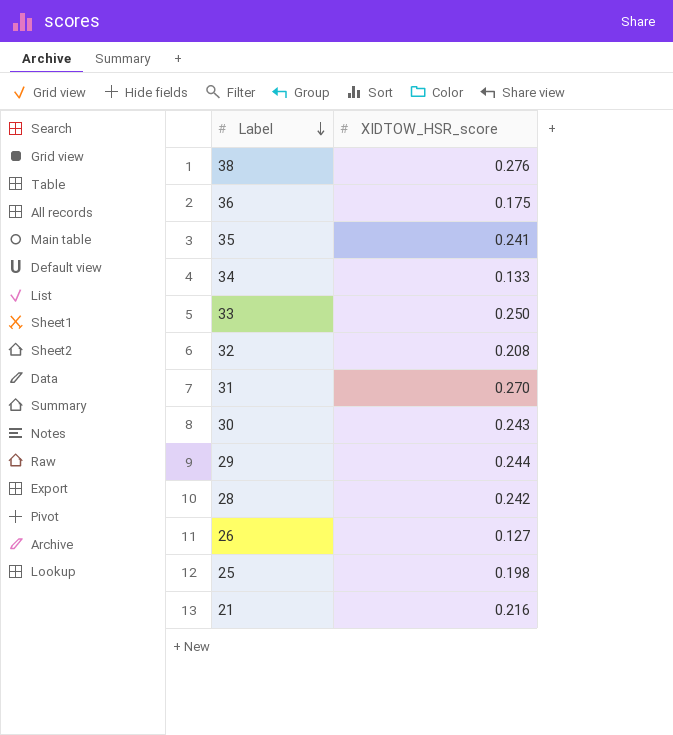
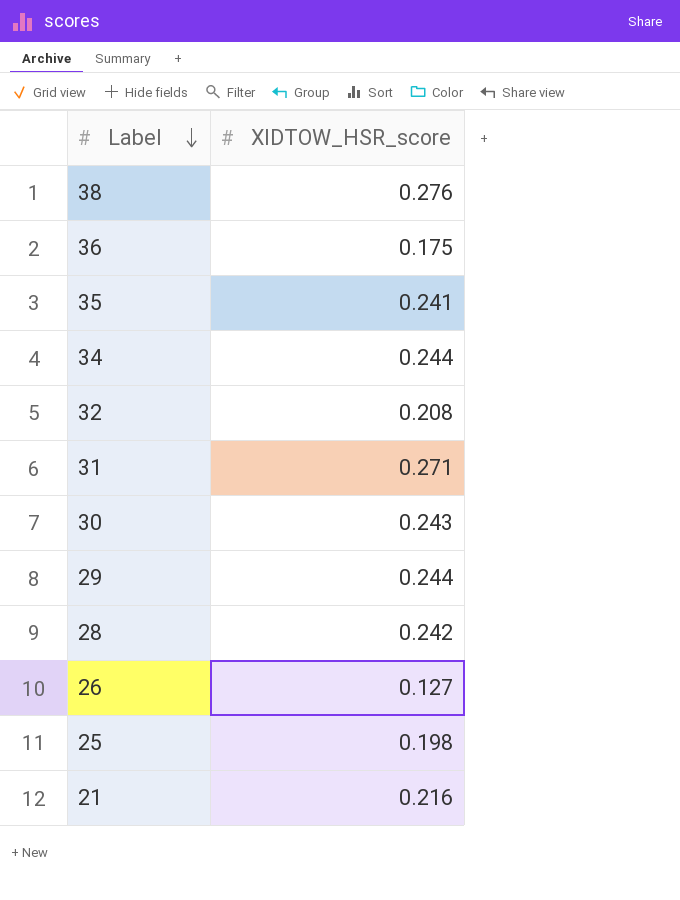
row 33: 0.250 -> none
34 | XIDTOW_HSR_score: 0.133 -> 0.244
31 | XIDTOW_HSR_score: 0.270 -> 0.271

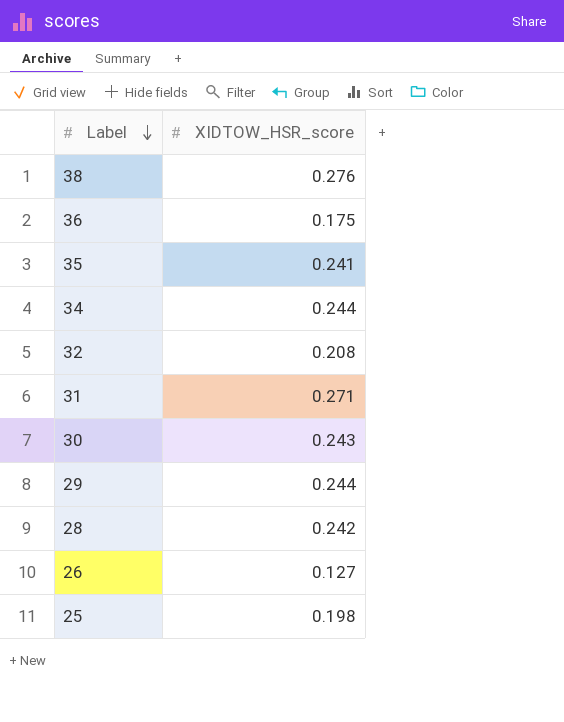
row 21: 0.216 -> none

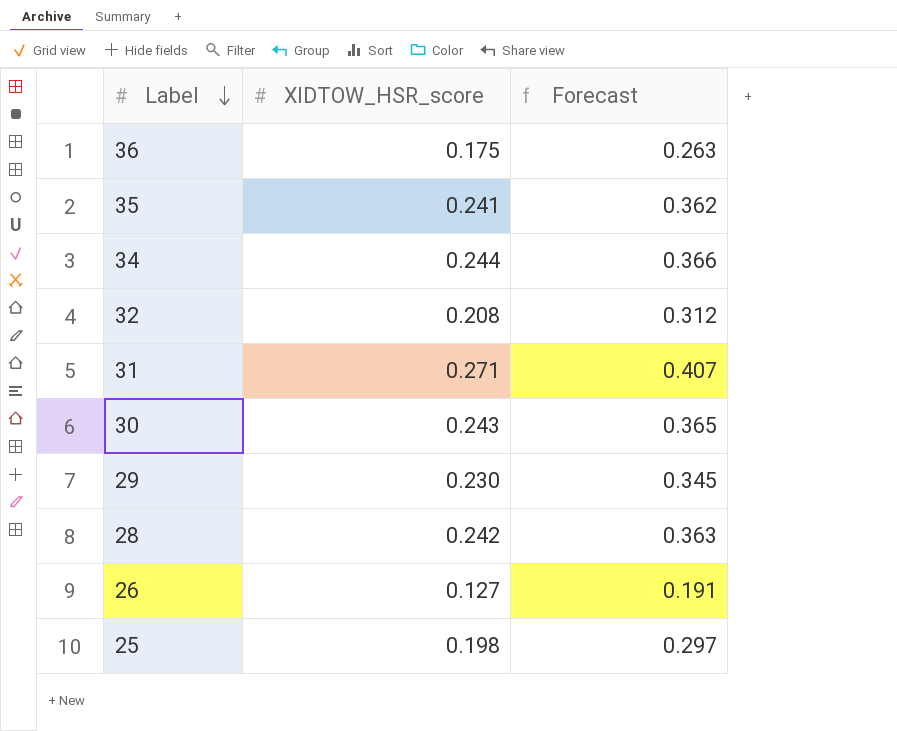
column Forecast | formula: none -> [XIDTOW_HSR_score] * 1.5
row 38: 0.276 -> none
29 | XIDTOW_HSR_score: 0.244 -> 0.230

